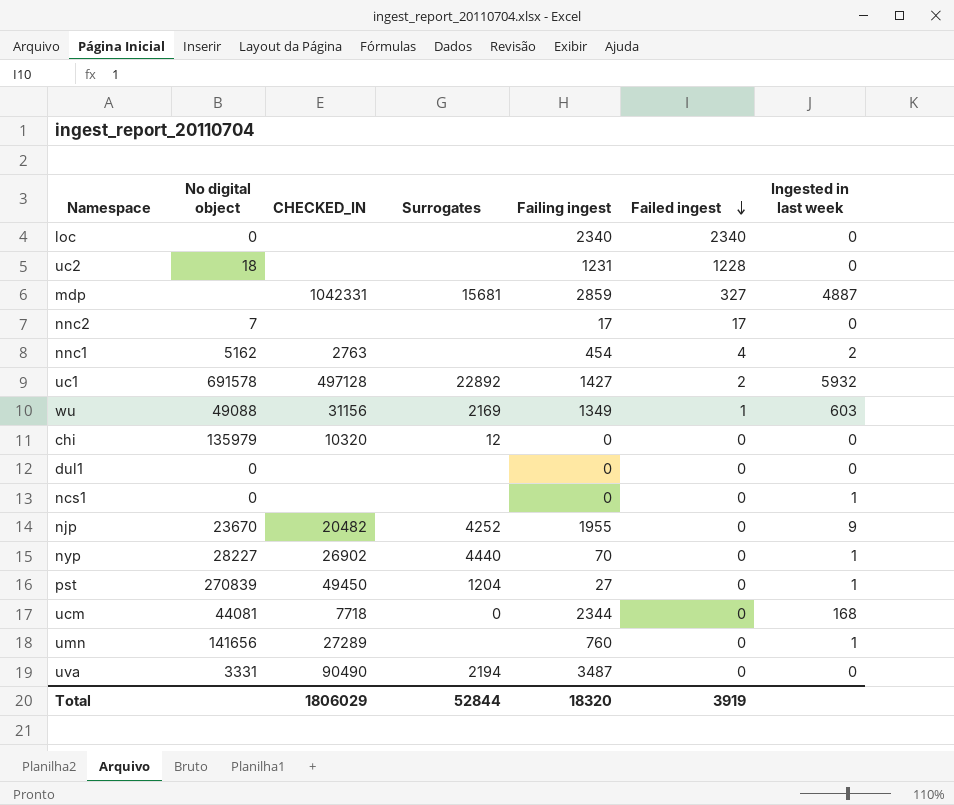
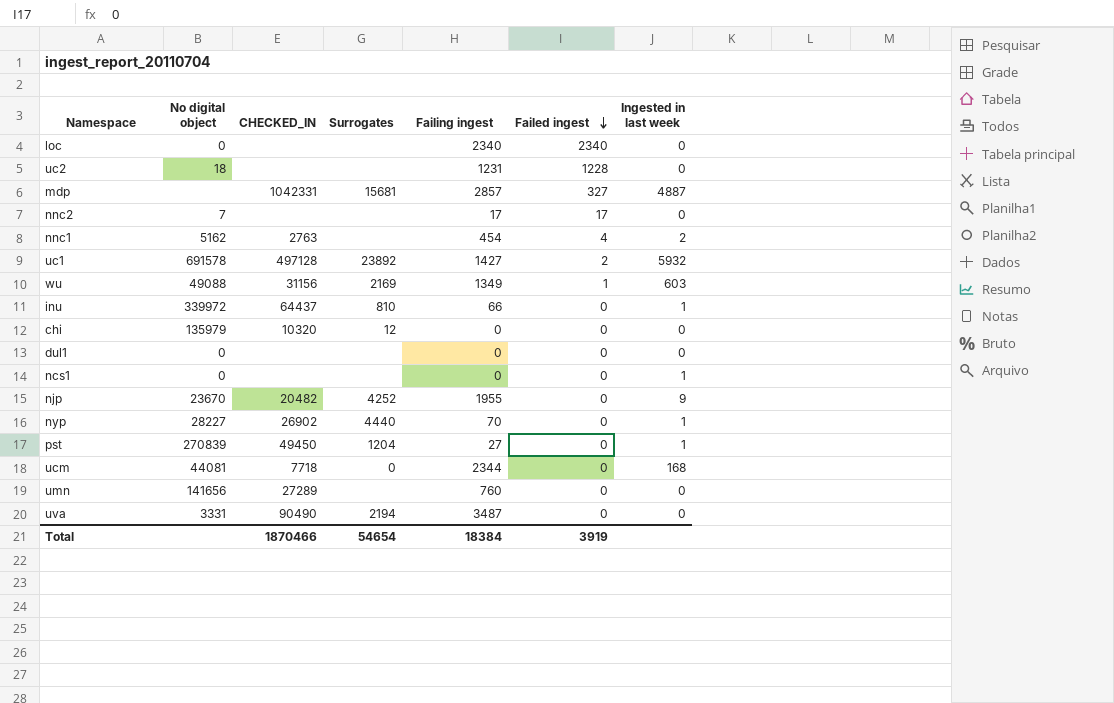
mdp | Failing ingest: 2859 -> 2857
uc1 | Surrogates: 22892 -> 23892
row inu: none -> 339972 | 64437 | 810 | 66 | 0 | 1
umn | Ingested in last week: 1 -> 0
Total | CHECKED_IN: 1806029 -> 1870466
Total | Surrogates: 52844 -> 54654
Total | Failing ingest: 18320 -> 18384

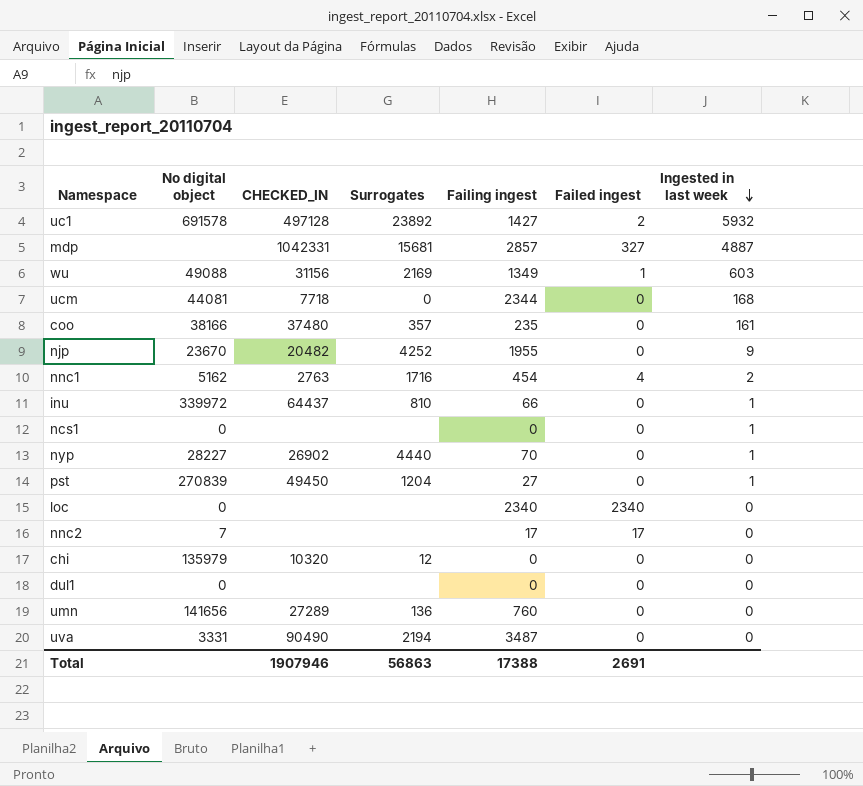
row order: Failed ingest descending -> Ingested in last week descending
row uc2: 18 | none | none | 1231 | 1228 | 0 -> none
row coo: none -> 38166 | 37480 | 357 | 235 | 0 | 161
nnc1 | Surrogates: none -> 1716
umn | Surrogates: none -> 136
Total | CHECKED_IN: 1870466 -> 1907946
Total | Surrogates: 54654 -> 56863
Total | Failing ingest: 18384 -> 17388
Total | Failed ingest: 3919 -> 2691

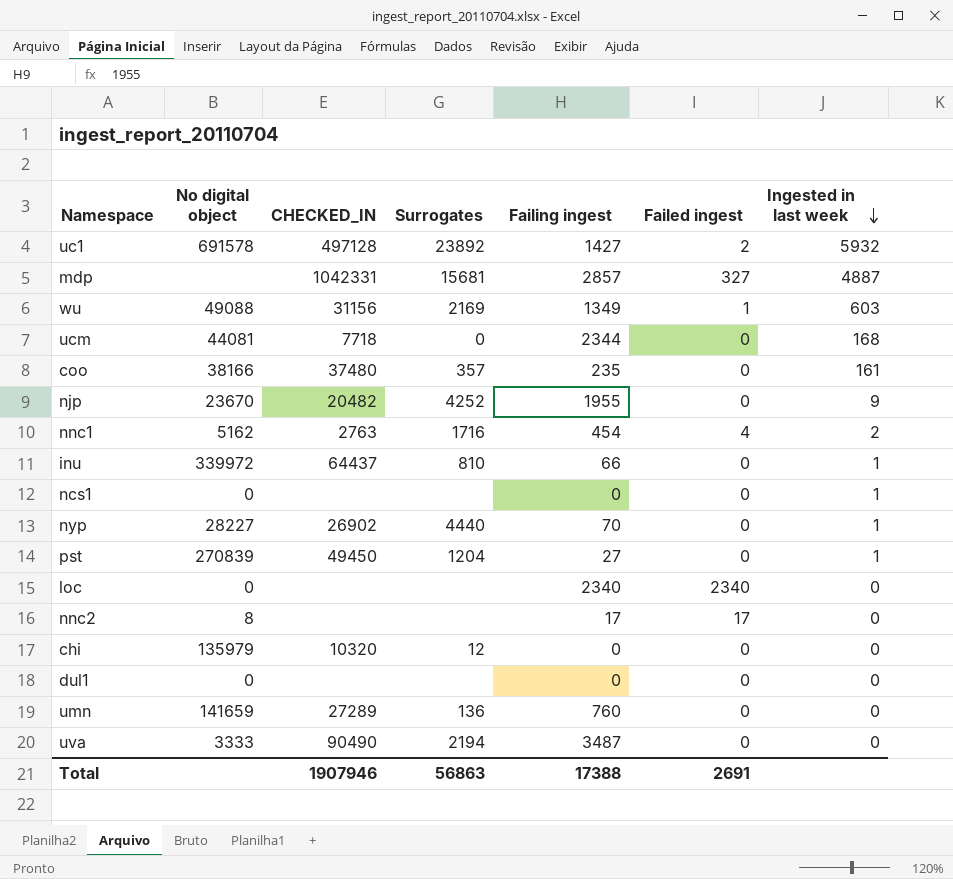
nnc2 | No digital object: 7 -> 8
umn | No digital object: 141656 -> 141659
uva | No digital object: 3331 -> 3333

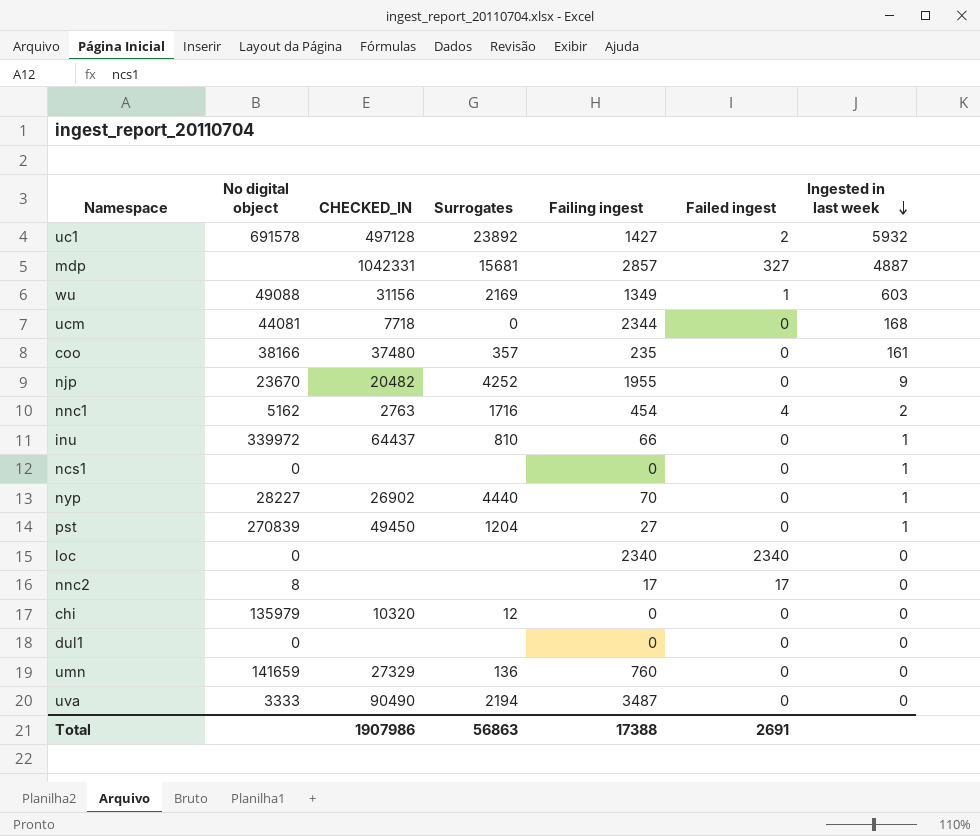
umn | CHECKED_IN: 27289 -> 27329
Total | CHECKED_IN: 1907946 -> 1907986

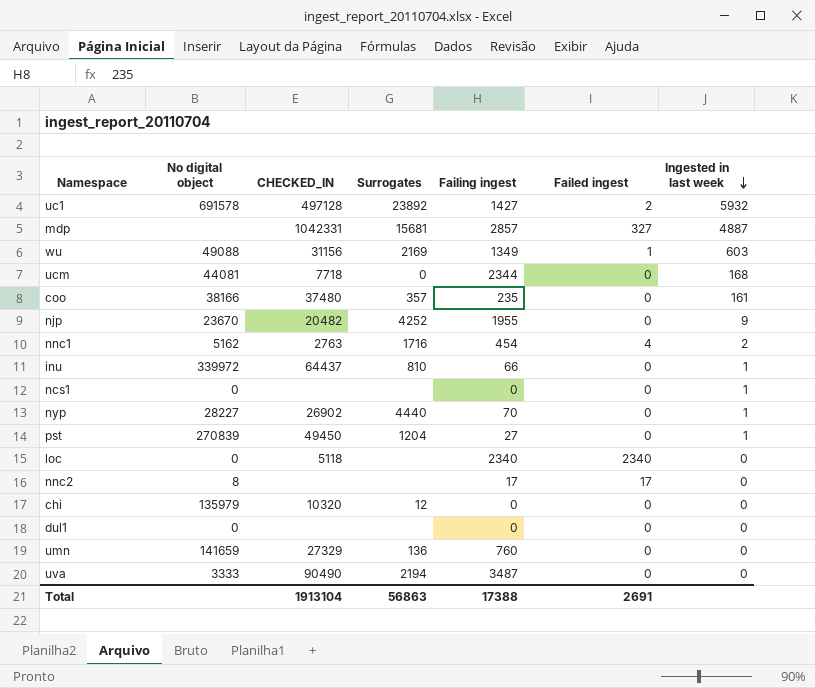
loc | CHECKED_IN: none -> 5118
Total | CHECKED_IN: 1907986 -> 1913104

